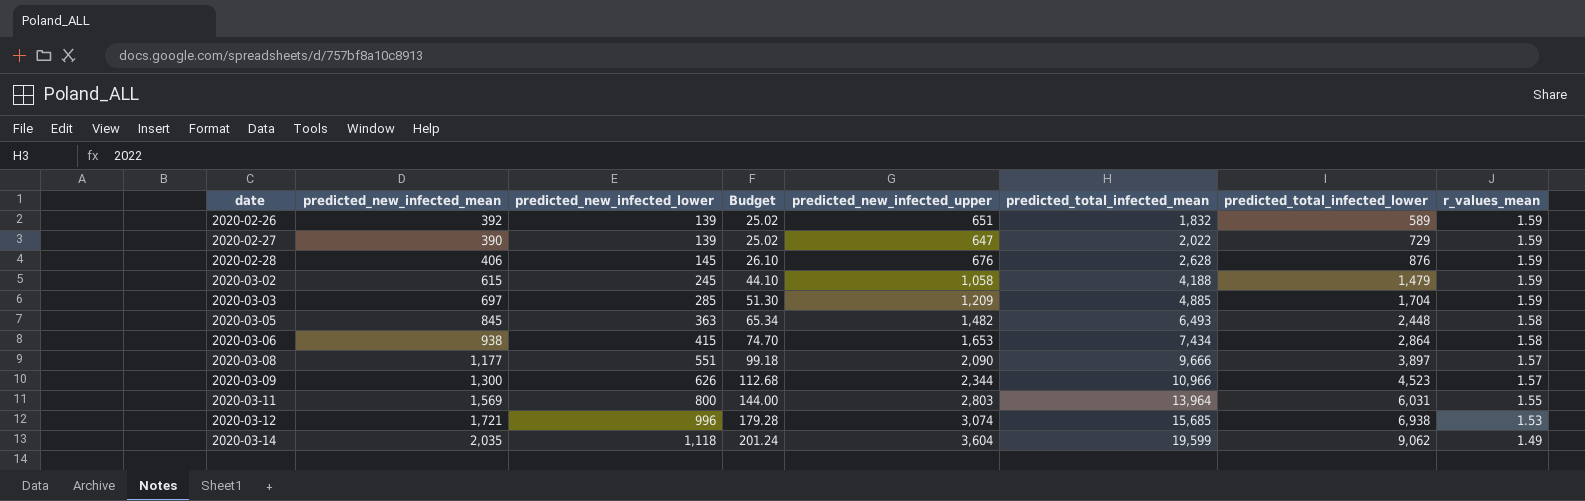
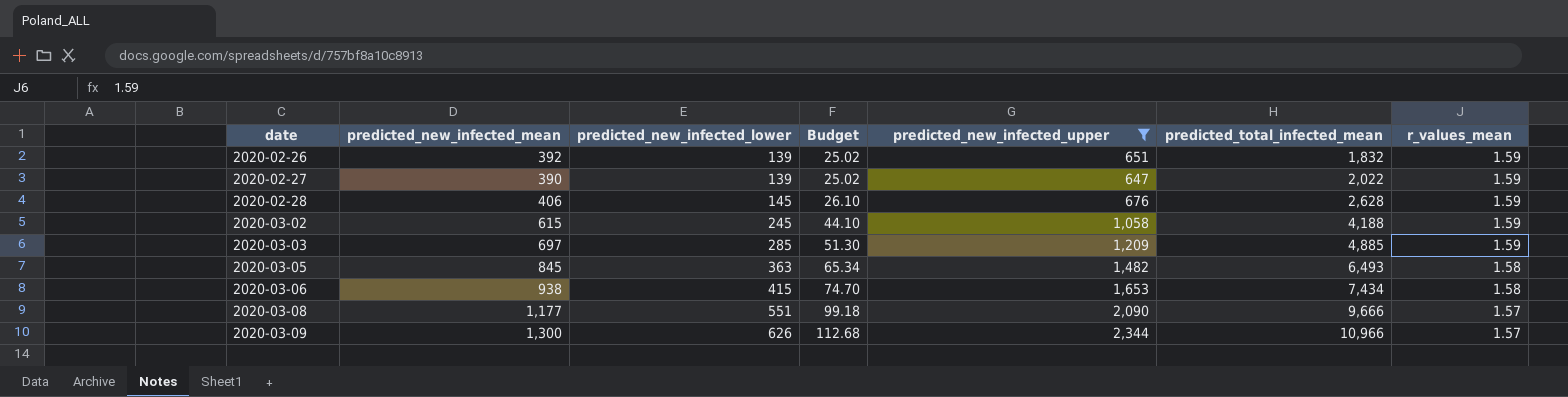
filter: none -> predicted_new_infected_upper <= 2,344
column predicted_total_infected_lower | position: 7 -> none

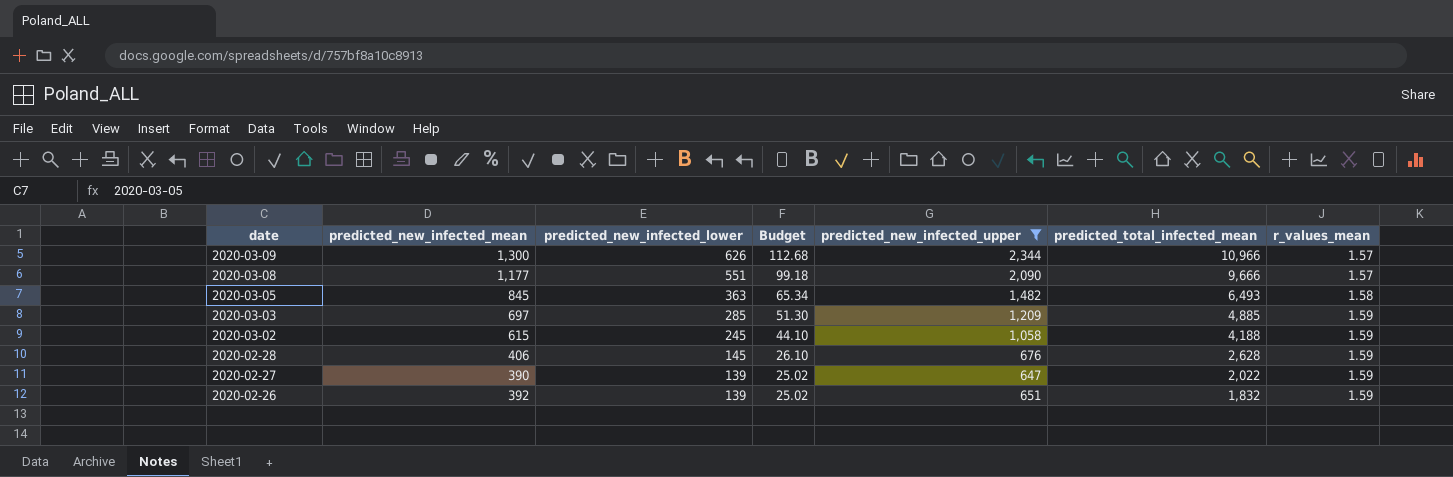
row order: date ascending -> date descending
row 2020-03-06: 938 | 415 | 74.70 | 1,653 | 7,434 | 1.58 -> none

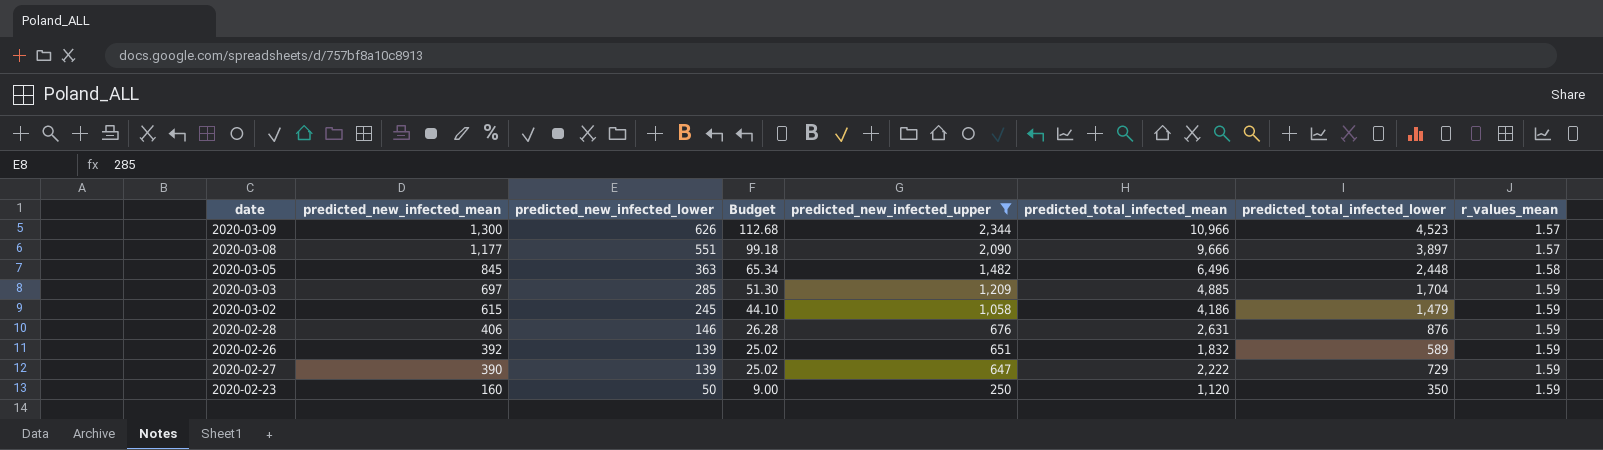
row order: date descending -> predicted_new_infected_mean descending
column predicted_total_infected_lower | position: none -> 7
2020-03-05 | predicted_total_infected_mean: 6,493 -> 6,496
2020-03-02 | predicted_total_infected_mean: 4,188 -> 4,186
2020-02-28 | predicted_new_infected_lower: 145 -> 146
2020-02-28 | Budget: 26.10 -> 26.28
2020-02-28 | predicted_total_infected_mean: 2,628 -> 2,631
2020-02-27 | predicted_total_infected_mean: 2,022 -> 2,222
row 2020-02-23: none -> 160 | 50 | 9.00 | 250 | 1,120 | 350 | 1.59

